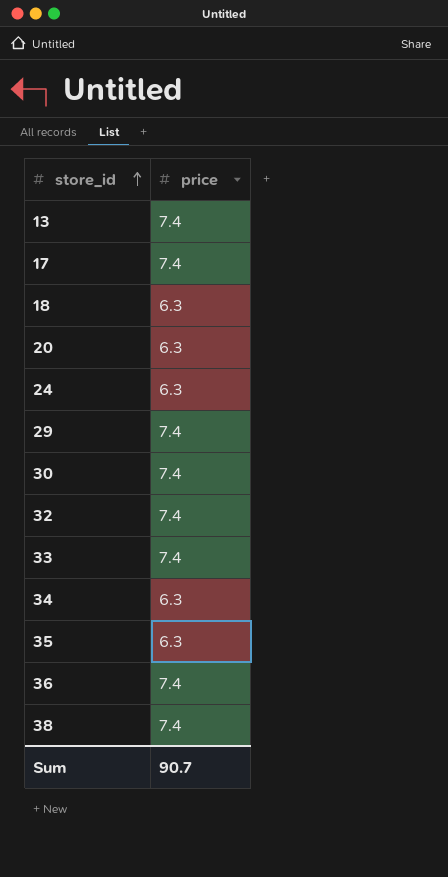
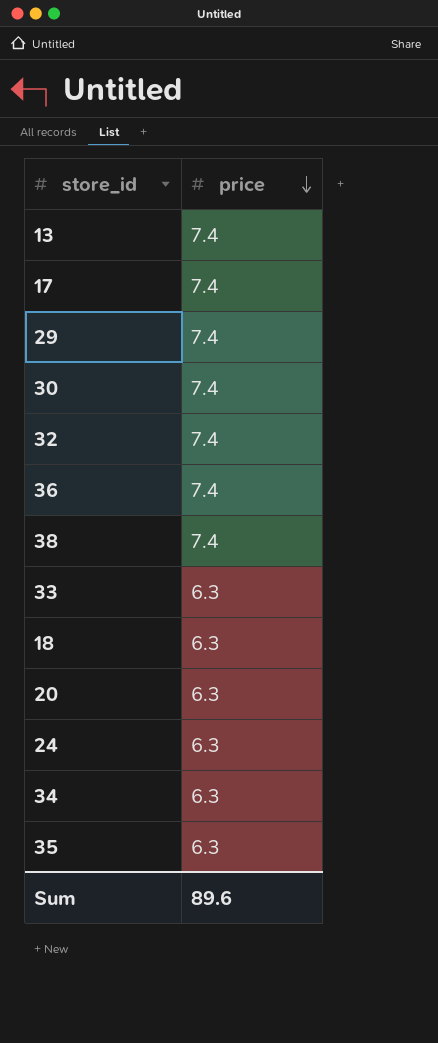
row order: store_id ascending -> price descending
33 | price: 7.4 -> 6.3
Sum | price: 90.7 -> 89.6

